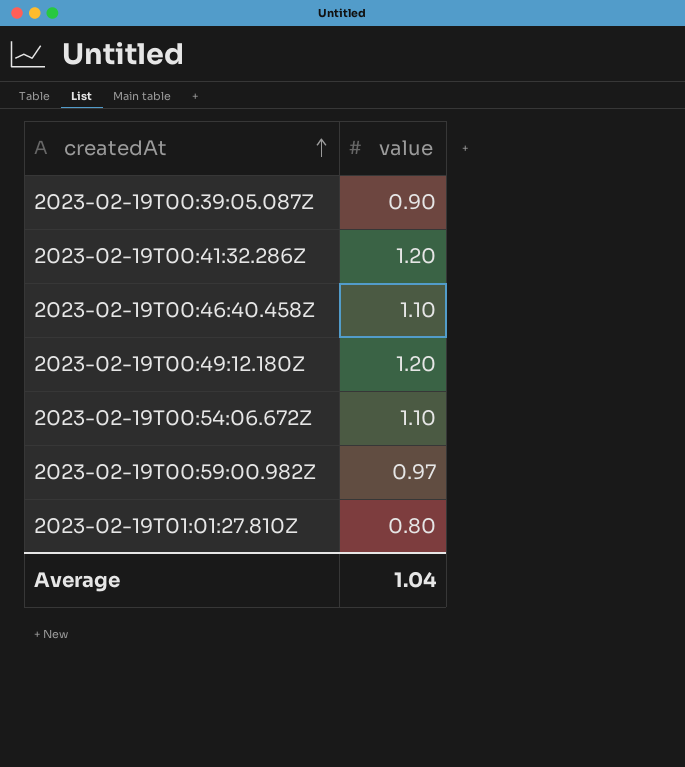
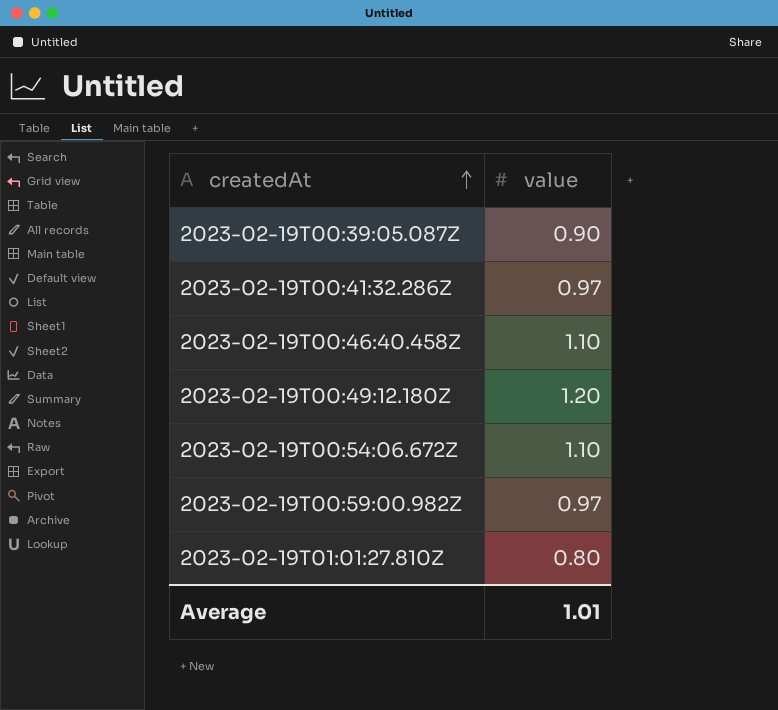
2023-02-19T00:41:32.286Z | value: 1.20 -> 0.97
Average | value: 1.04 -> 1.01

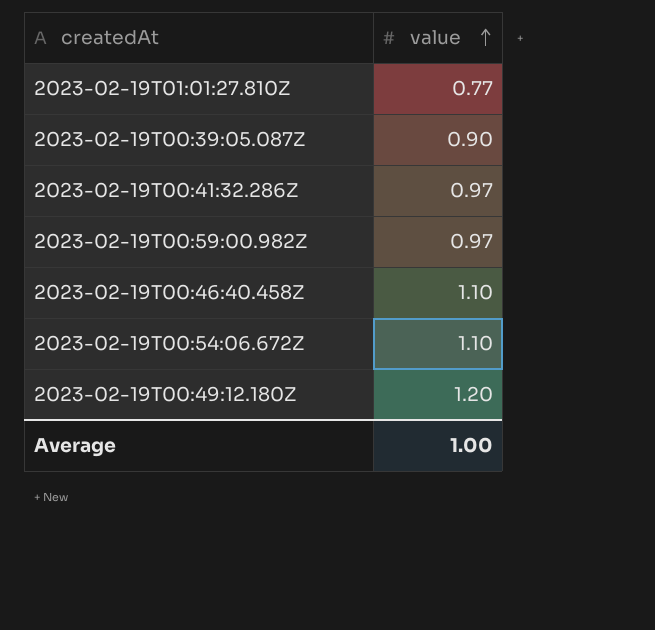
row order: createdAt ascending -> value ascending
2023-02-19T01:01:27.810Z | value: 0.80 -> 0.77
Average | value: 1.01 -> 1.00

